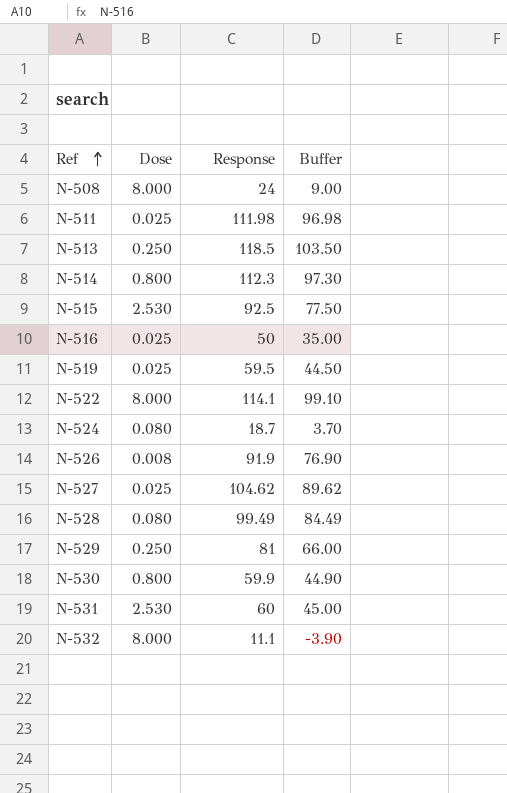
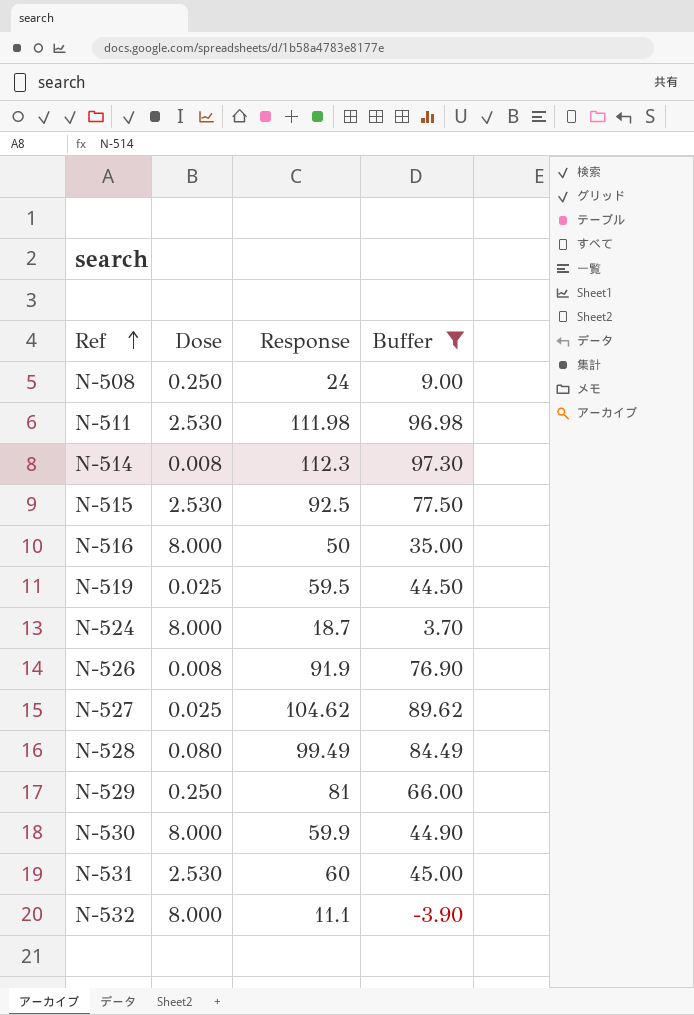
filter: none -> Buffer <= 97.30
N-508 | Dose: 8.000 -> 0.250
N-511 | Dose: 0.025 -> 2.530
N-514 | Dose: 0.800 -> 0.008
N-516 | Dose: 0.025 -> 8.000
N-524 | Dose: 0.080 -> 8.000
N-530 | Dose: 0.800 -> 8.000

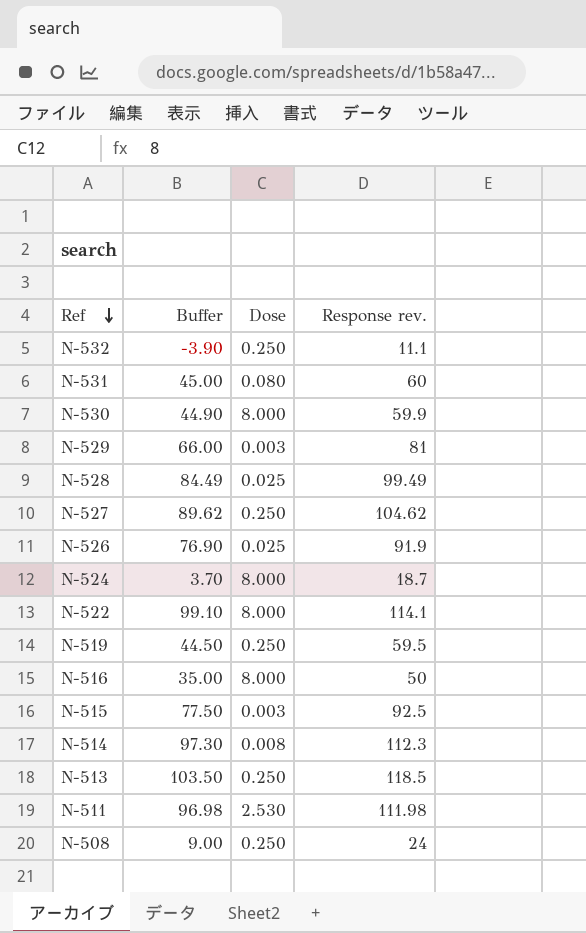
filter: Buffer <= 97.30 -> none
row order: Ref ascending -> Ref descending
column Buffer | position: 4 -> 2
column name: Response -> Response rev.
N-532 | Dose: 8.000 -> 0.250
N-531 | Dose: 2.530 -> 0.080
N-529 | Dose: 0.250 -> 0.003
N-528 | Dose: 0.080 -> 0.025
N-527 | Dose: 0.025 -> 0.250
N-526 | Dose: 0.008 -> 0.025
N-519 | Dose: 0.025 -> 0.250
N-515 | Dose: 2.530 -> 0.003

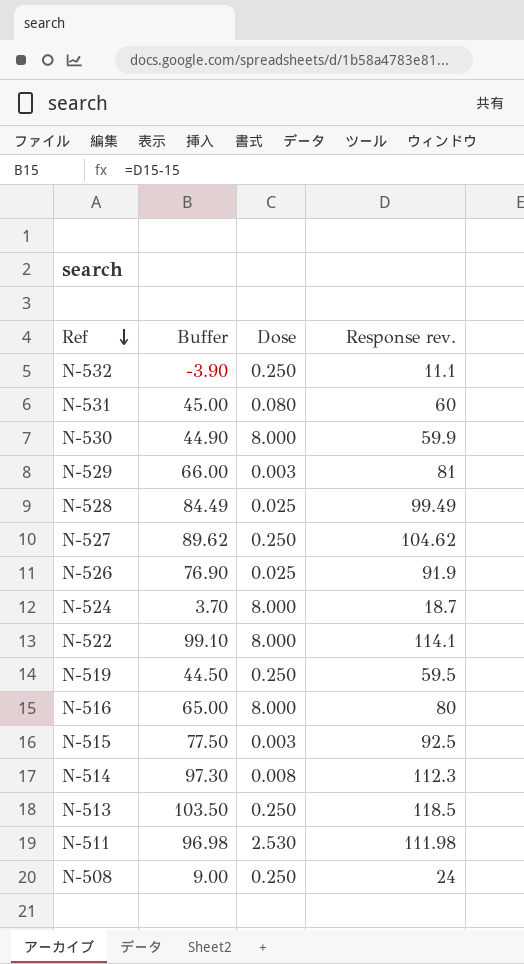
N-516 | Buffer: 35.00 -> 65.00
N-516 | Response rev.: 50 -> 80

